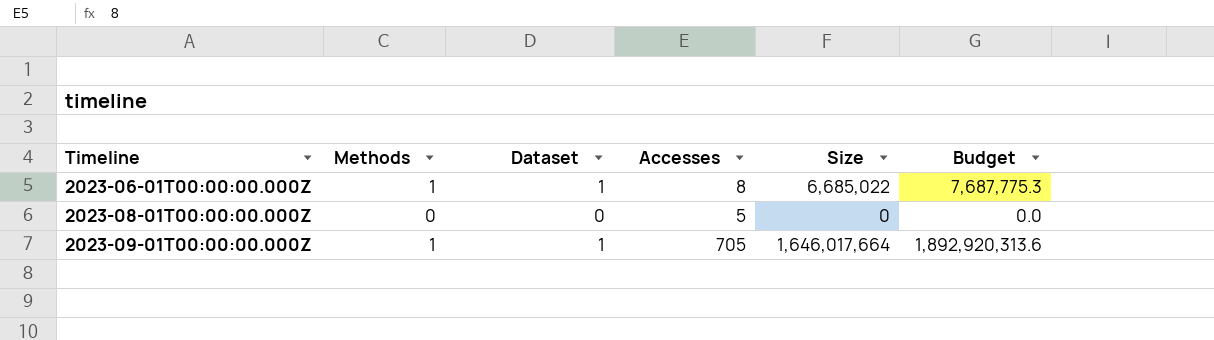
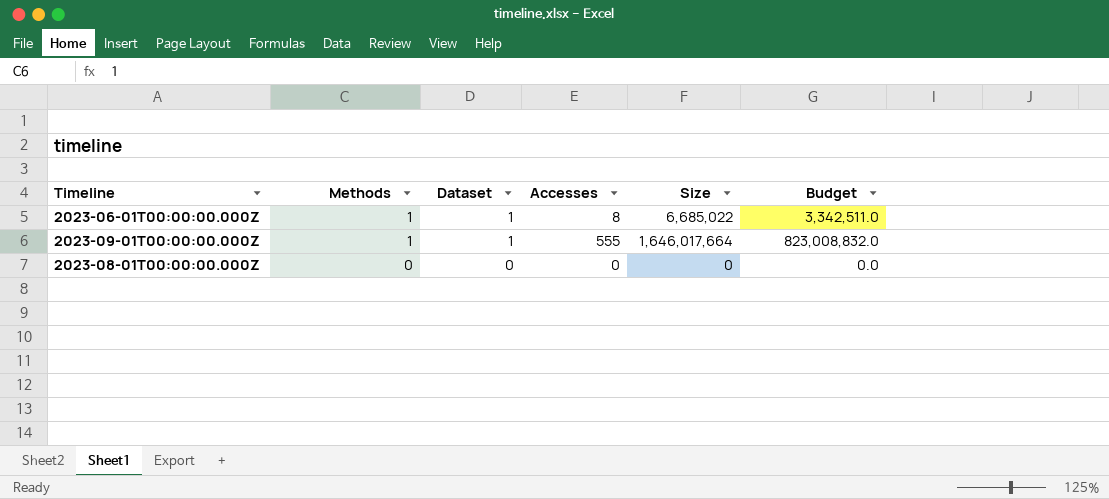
row order: Timeline ascending -> Methods descending
column Budget | formula: [Size] * 1.15 -> [Size] * 0.5
2023-09-01T00:00:00.000Z | Accesses: 705 -> 555
2023-08-01T00:00:00.000Z | Accesses: 5 -> 0

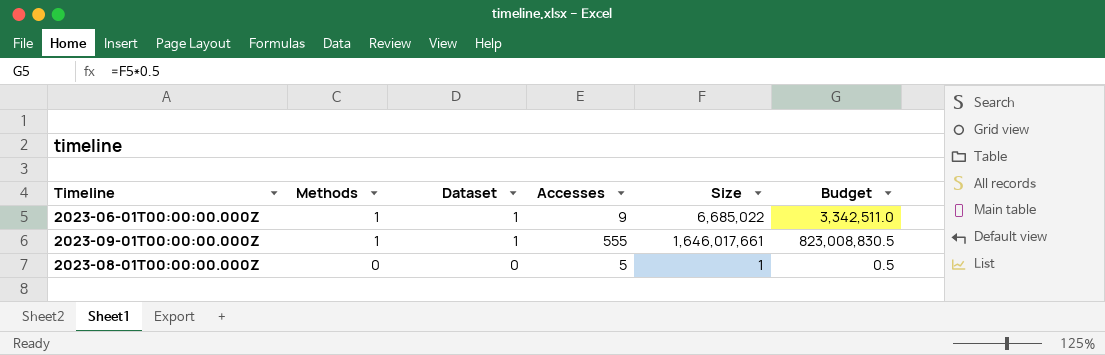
2023-06-01T00:00:00.000Z | Accesses: 8 -> 9
2023-09-01T00:00:00.000Z | Size: 1,646,017,664 -> 1,646,017,661
2023-09-01T00:00:00.000Z | Budget: 823,008,832.0 -> 823,008,830.5
2023-08-01T00:00:00.000Z | Accesses: 0 -> 5
2023-08-01T00:00:00.000Z | Size: 0 -> 1
2023-08-01T00:00:00.000Z | Budget: 0.0 -> 0.5

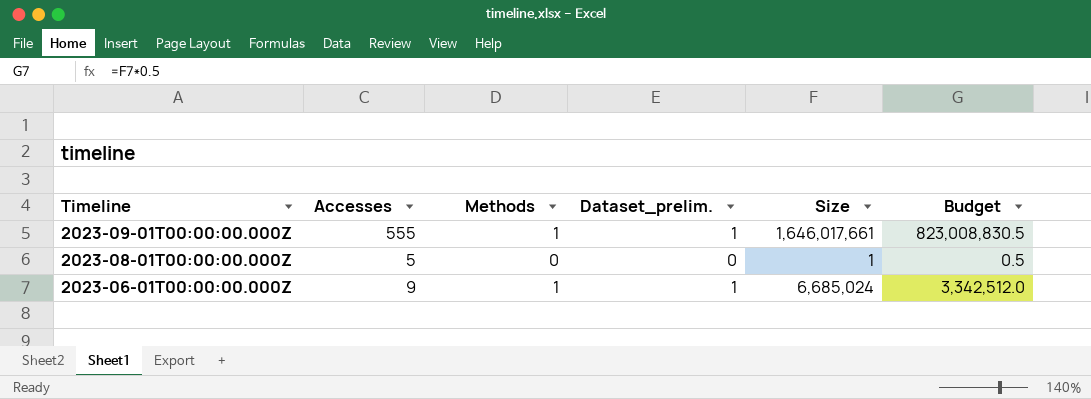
row order: Methods descending -> Timeline descending
column Accesses | position: 4 -> 2
column name: Dataset -> Dataset_prelim.
2023-06-01T00:00:00.000Z | Size: 6,685,022 -> 6,685,024
2023-06-01T00:00:00.000Z | Budget: 3,342,511.0 -> 3,342,512.0

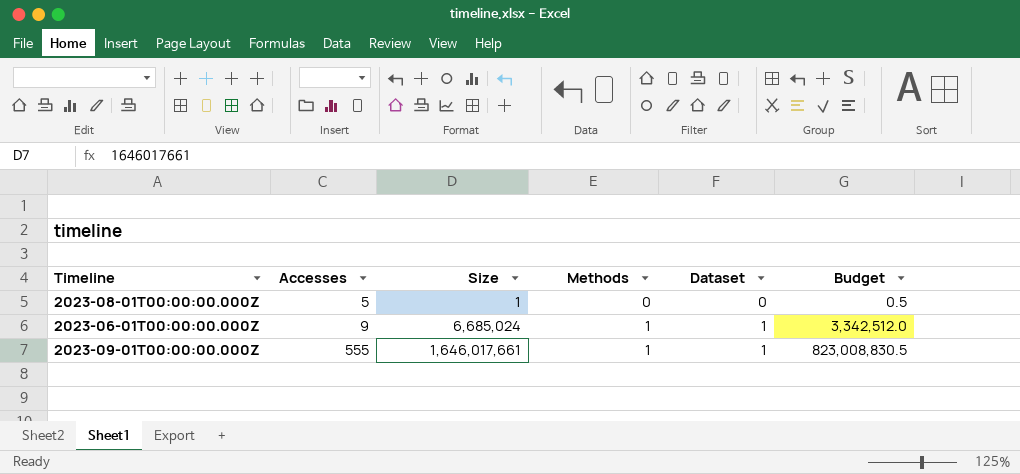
row order: Timeline descending -> Accesses ascending
column Size | position: 5 -> 3
column name: Dataset_prelim. -> Dataset

